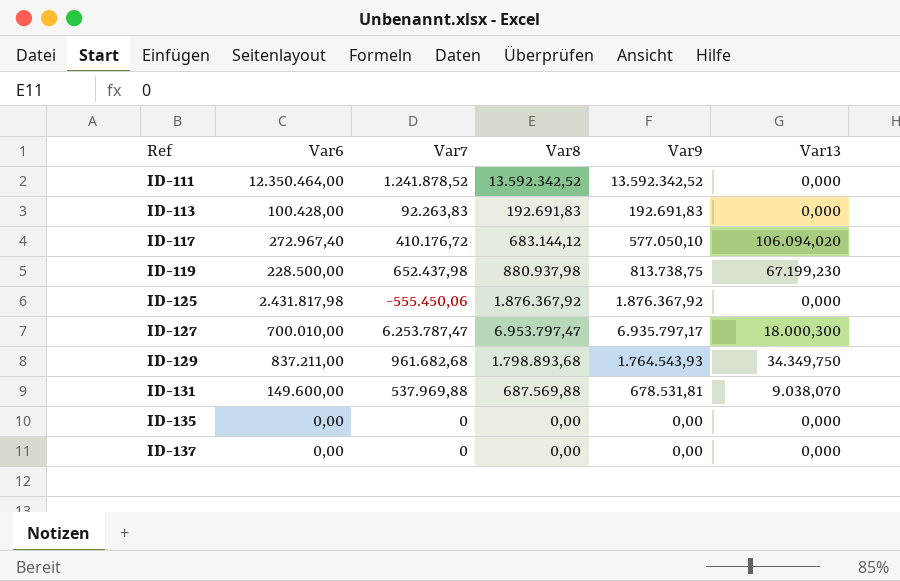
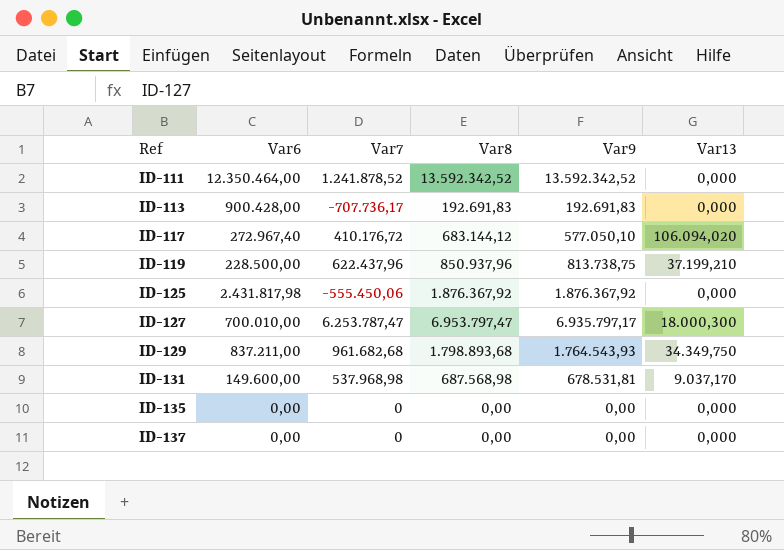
ID-113 | Var6: 100.428,00 -> 900.428,00
ID-113 | Var7: 92.263,83 -> -707.736,17
ID-119 | Var7: 652.437,98 -> 622.437,96
ID-119 | Var8: 880.937,98 -> 850.937,96
ID-119 | Var13: 67.199,230 -> 37.199,210
ID-131 | Var7: 537.969,88 -> 537.968,98
ID-131 | Var8: 687.569,88 -> 687.568,98
ID-131 | Var13: 9.038,070 -> 9.037,170

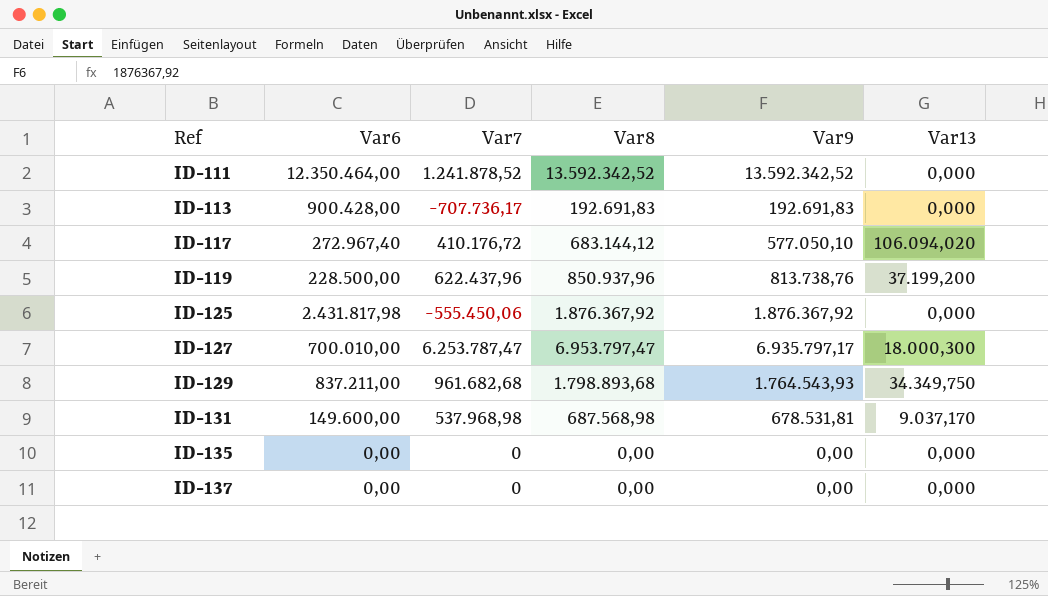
ID-119 | Var9: 813.738,75 -> 813.738,76
ID-119 | Var13: 37.199,210 -> 37.199,200

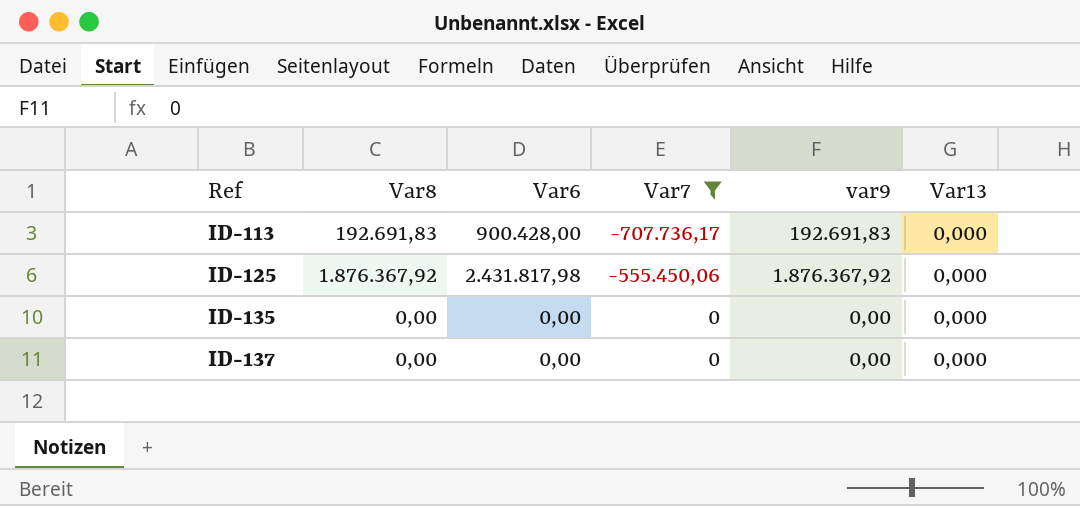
filter: none -> Var7 <= 0
column Var8 | position: 4 -> 2
column name: Var9 -> var9

